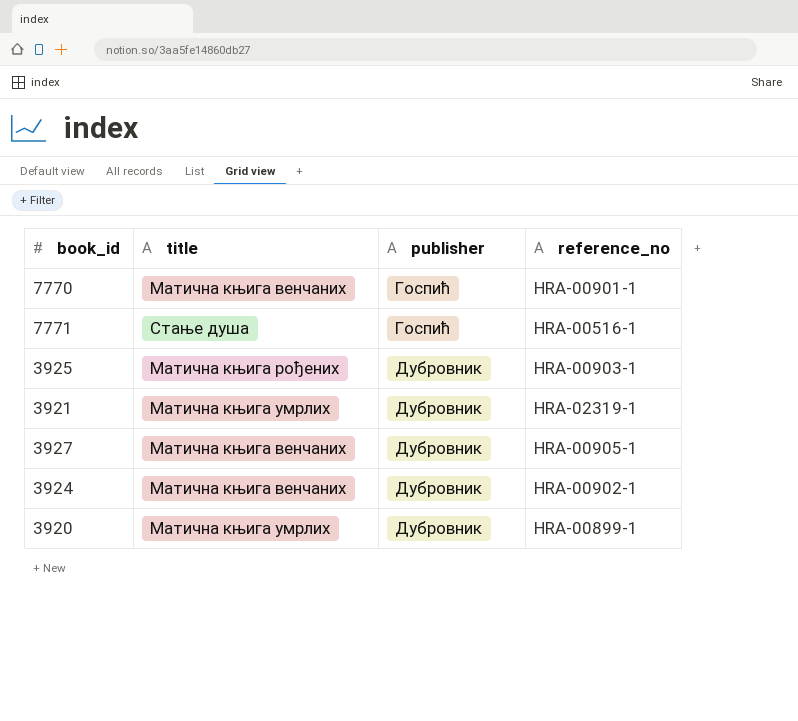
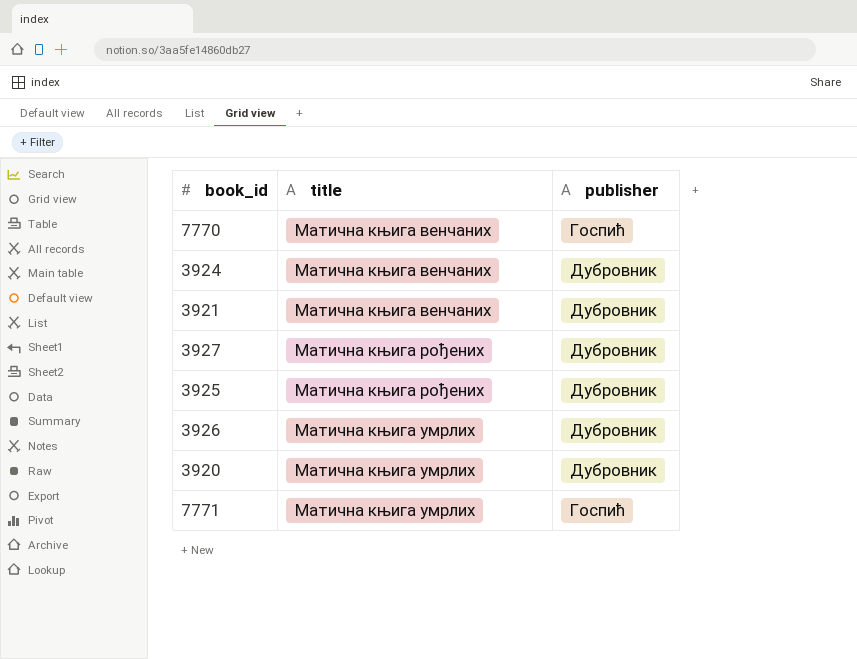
row order: publisher ascending -> title ascending
column reference_no | position: 4 -> none
3921 | title: Матична књига умрлих -> Матична књига венчаних
3927 | title: Матична књига венчаних -> Матична књига рођених
row 3926: none -> Матична књига умрлих | Дубровник
7771 | title: Стање душа -> Матична књига умрлих

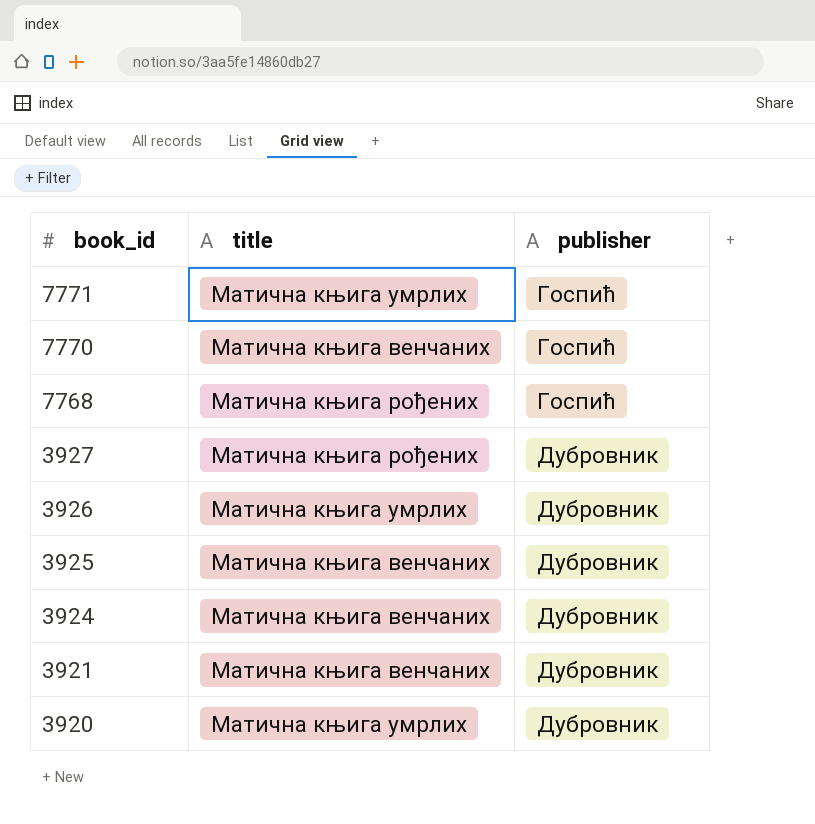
row order: title ascending -> book_id descending
row 7768: none -> Матична књига рођених | Госпић
3925 | title: Матична књига рођених -> Матична књига венчаних

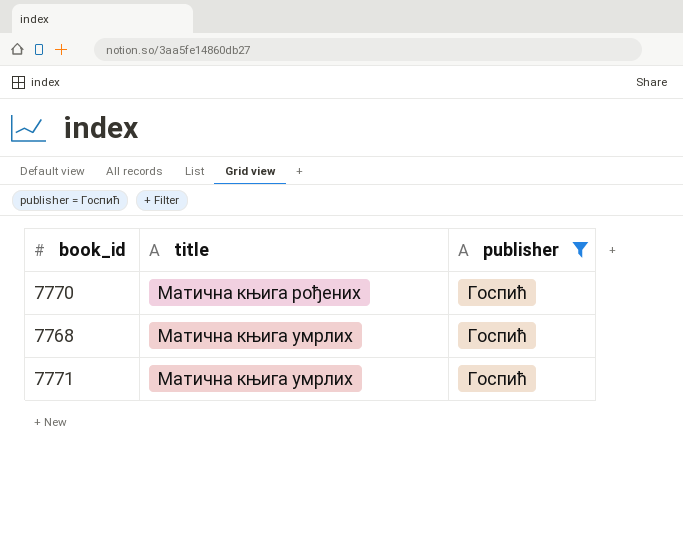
filter: none -> publisher = Госпић
row order: book_id descending -> title ascending
7770 | title: Матична књига венчаних -> Матична књига рођених
7768 | title: Матична књига рођених -> Матична књига умрлих

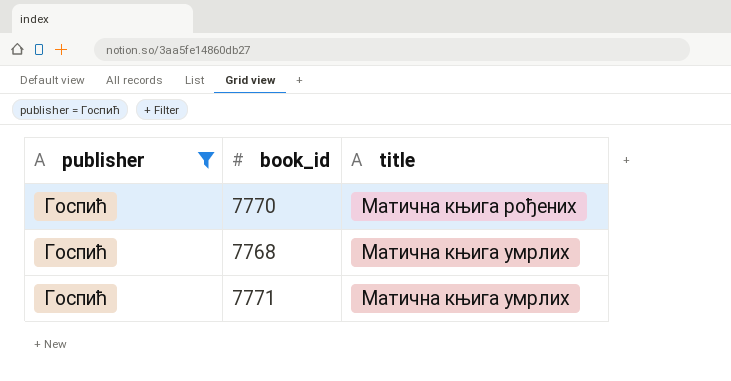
column publisher | position: 3 -> 1

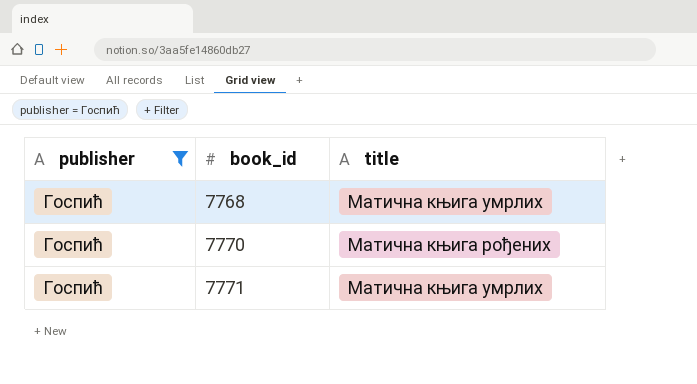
row order: title ascending -> book_id ascending

